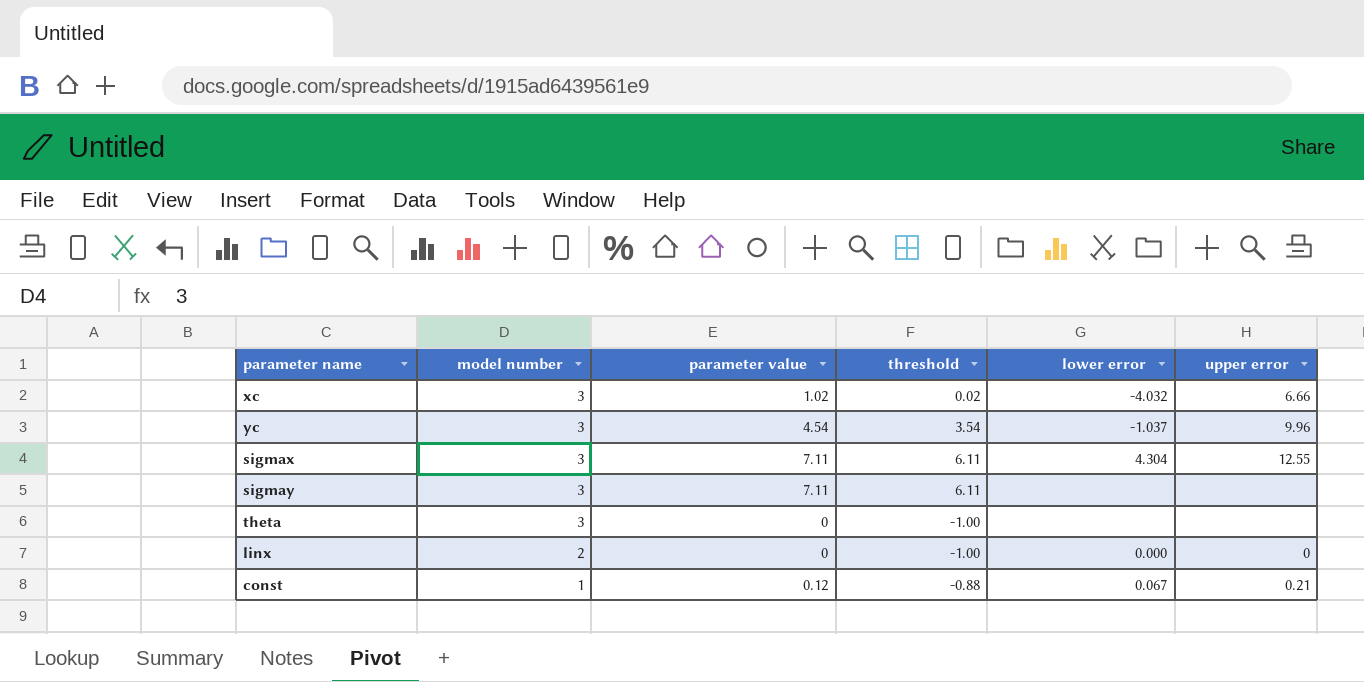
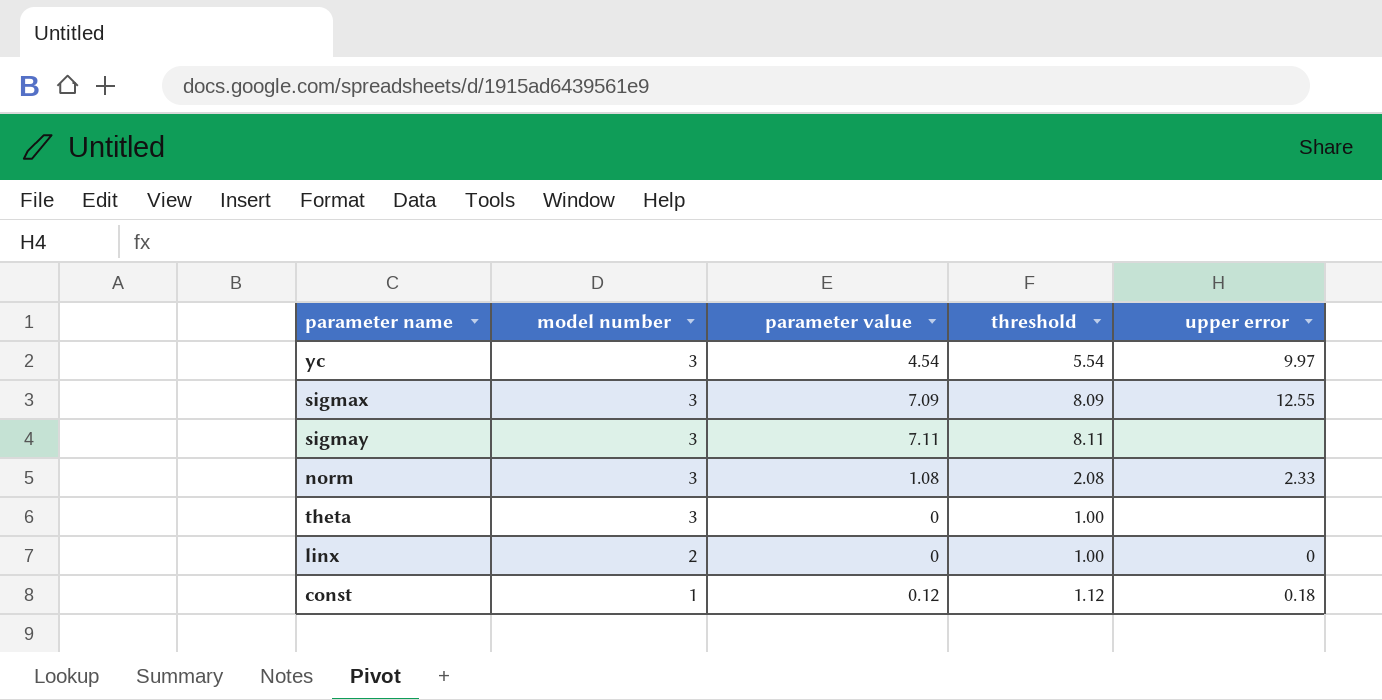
column lower error | position: 5 -> none
column threshold | formula: [parameter value] - 1 -> [parameter value] + 1
row xc: 3 | 1.02 | 0.02 | -4.032 | 6.66 -> none
yc | upper error: 9.96 -> 9.97
sigmax | parameter value: 7.11 -> 7.09
row norm: none -> 3 | 1.08 | 2.08 | 2.33
const | upper error: 0.21 -> 0.18

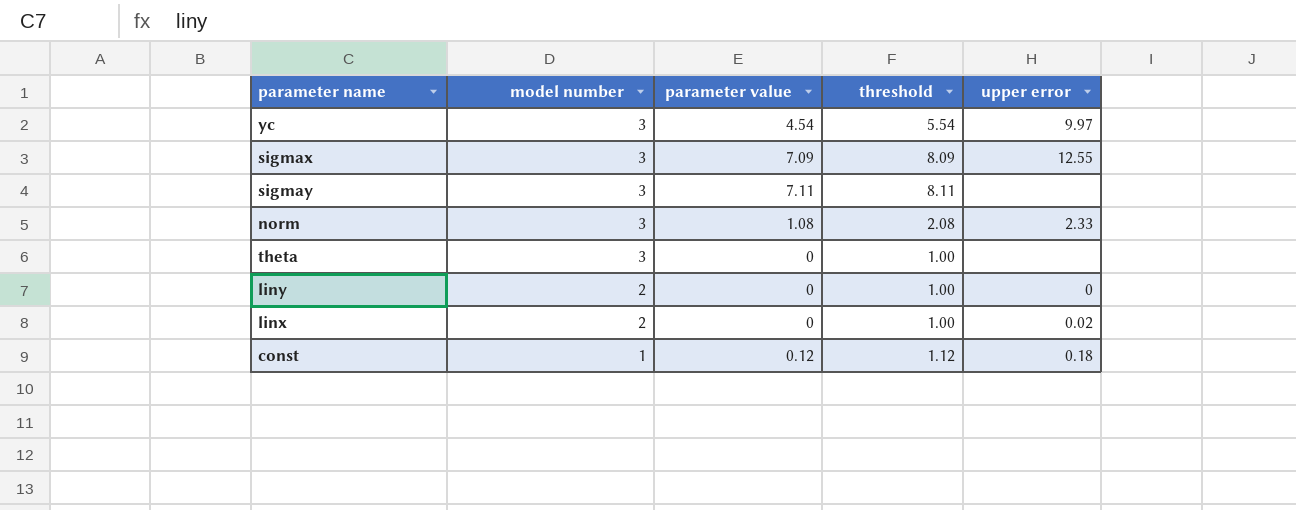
row liny: none -> 2 | 0 | 1.00 | 0
linx | upper error: 0 -> 0.02

